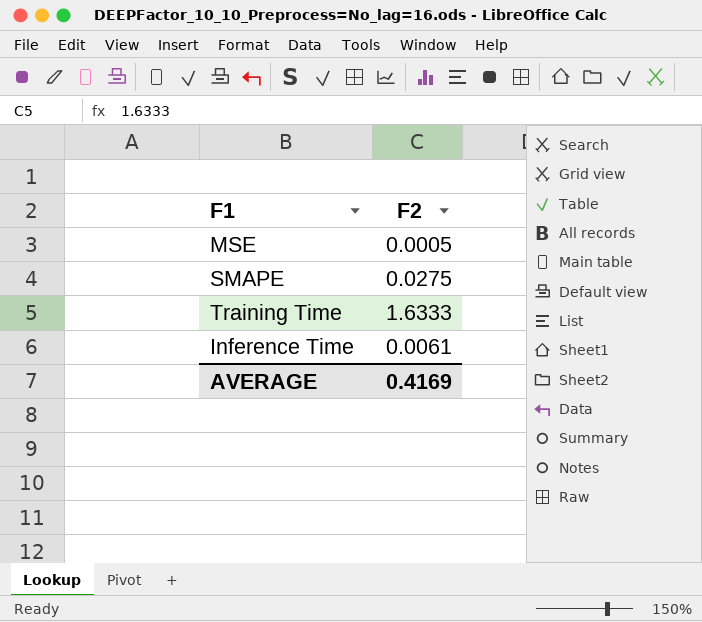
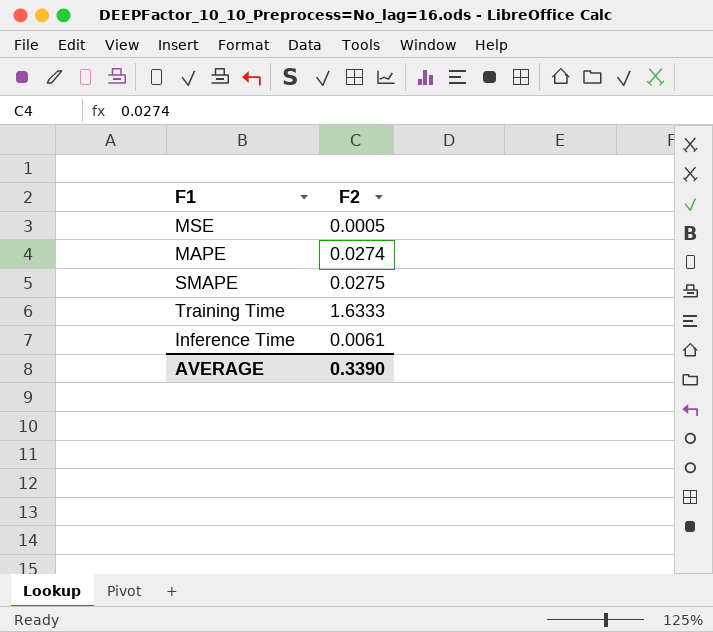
row MAPE: none -> 0.0274
AVERAGE | F2: 0.4169 -> 0.3390

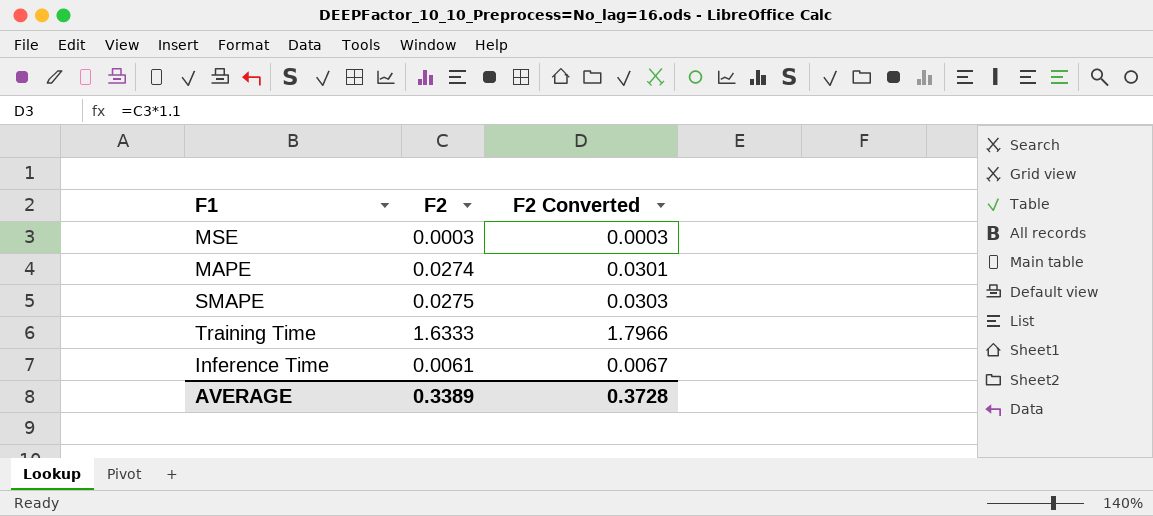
column F2 Converted | formula: none -> [F2] * 1.1
MSE | F2: 0.0005 -> 0.0003
AVERAGE | F2: 0.3390 -> 0.3389

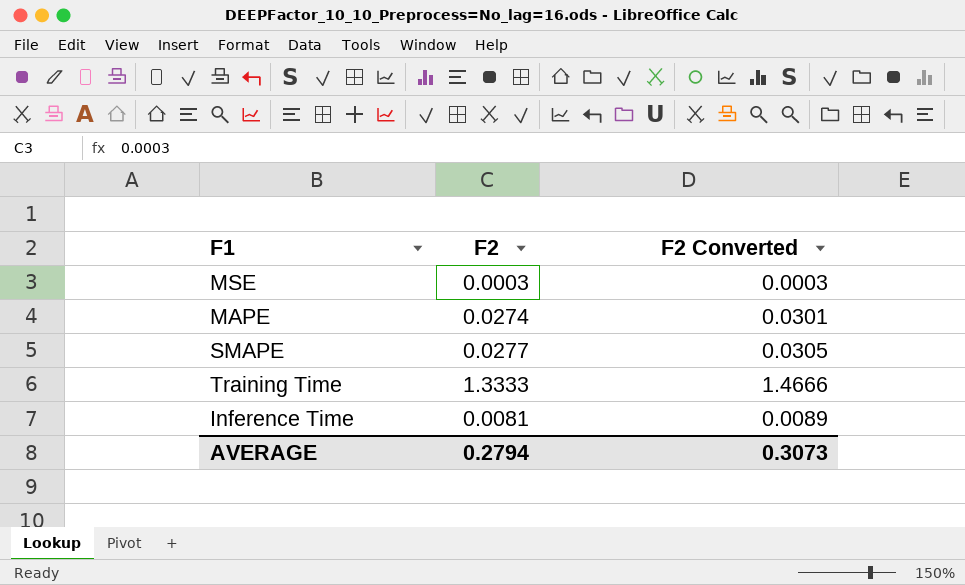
SMAPE | F2: 0.0275 -> 0.0277
SMAPE | F2 Converted: 0.0303 -> 0.0305
Training Time | F2: 1.6333 -> 1.3333
Training Time | F2 Converted: 1.7966 -> 1.4666
Inference Time | F2: 0.0061 -> 0.0081
Inference Time | F2 Converted: 0.0067 -> 0.0089
AVERAGE | F2: 0.3389 -> 0.2794
AVERAGE | F2 Converted: 0.3728 -> 0.3073

